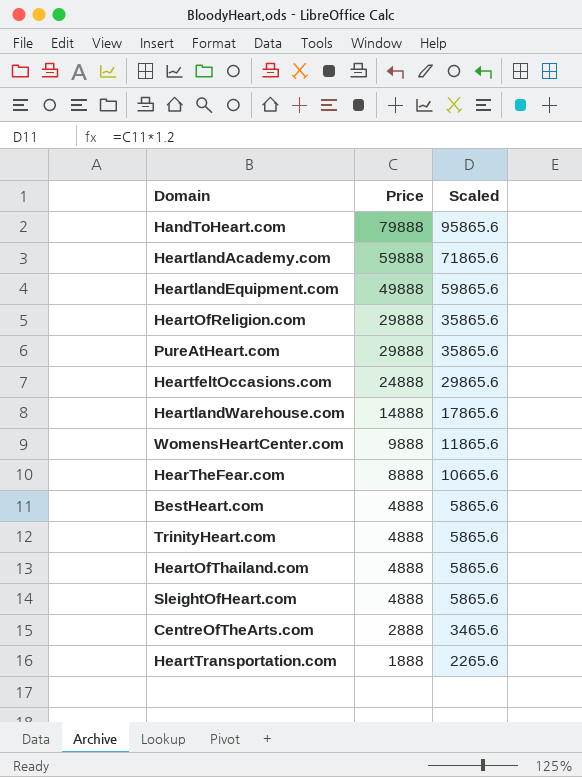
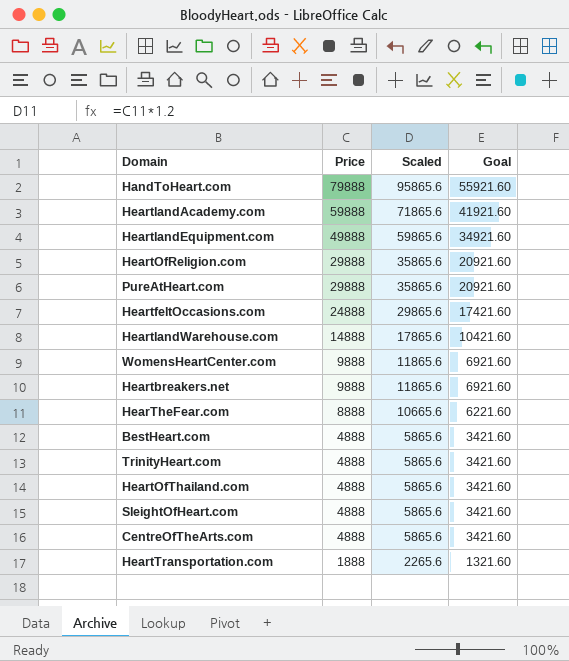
column Goal | formula: none -> [Price] * 0.7
row Heartbreakers.net: none -> 9888 | 11865.6 | 6921.60
CentreOfTheArts.com | Price: 2888 -> 4888
CentreOfTheArts.com | Scaled: 3465.6 -> 5865.6

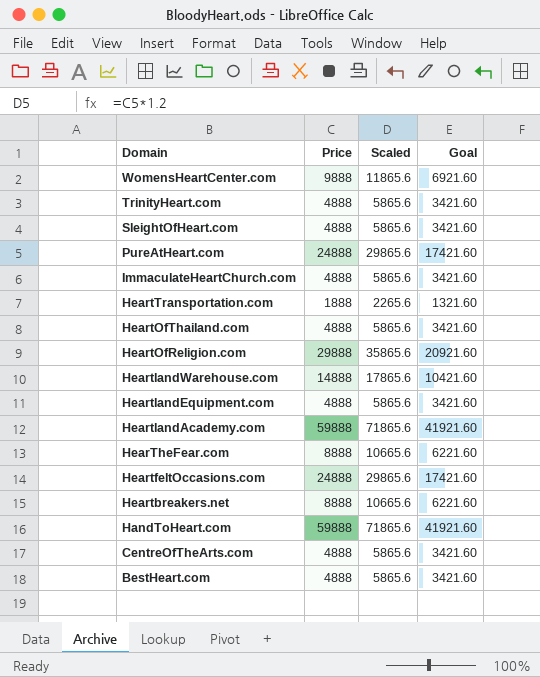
row order: Price descending -> Domain descending
PureAtHeart.com | Price: 29888 -> 24888
PureAtHeart.com | Scaled: 35865.6 -> 29865.6
PureAtHeart.com | Goal: 20921.60 -> 17421.60
row ImmaculateHeartChurch.com: none -> 4888 | 5865.6 | 3421.60
HeartlandEquipment.com | Price: 49888 -> 4888
HeartlandEquipment.com | Scaled: 59865.6 -> 5865.6
HeartlandEquipment.com | Goal: 34921.60 -> 3421.60
Heartbreakers.net | Price: 9888 -> 8888
Heartbreakers.net | Scaled: 11865.6 -> 10665.6
Heartbreakers.net | Goal: 6921.60 -> 6221.60
HandToHeart.com | Price: 79888 -> 59888
HandToHeart.com | Scaled: 95865.6 -> 71865.6
HandToHeart.com | Goal: 55921.60 -> 41921.60

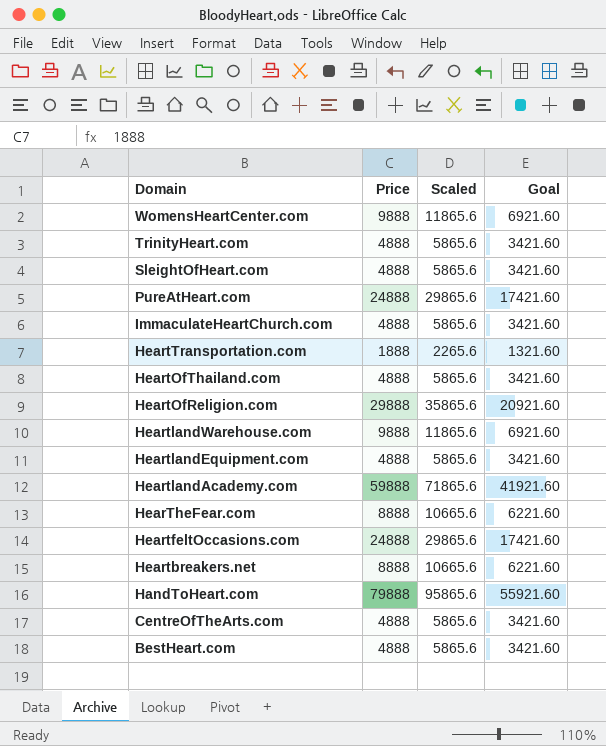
HeartlandWarehouse.com | Price: 14888 -> 9888
HeartlandWarehouse.com | Scaled: 17865.6 -> 11865.6
HeartlandWarehouse.com | Goal: 10421.60 -> 6921.60
HandToHeart.com | Price: 59888 -> 79888
HandToHeart.com | Scaled: 71865.6 -> 95865.6
HandToHeart.com | Goal: 41921.60 -> 55921.60

